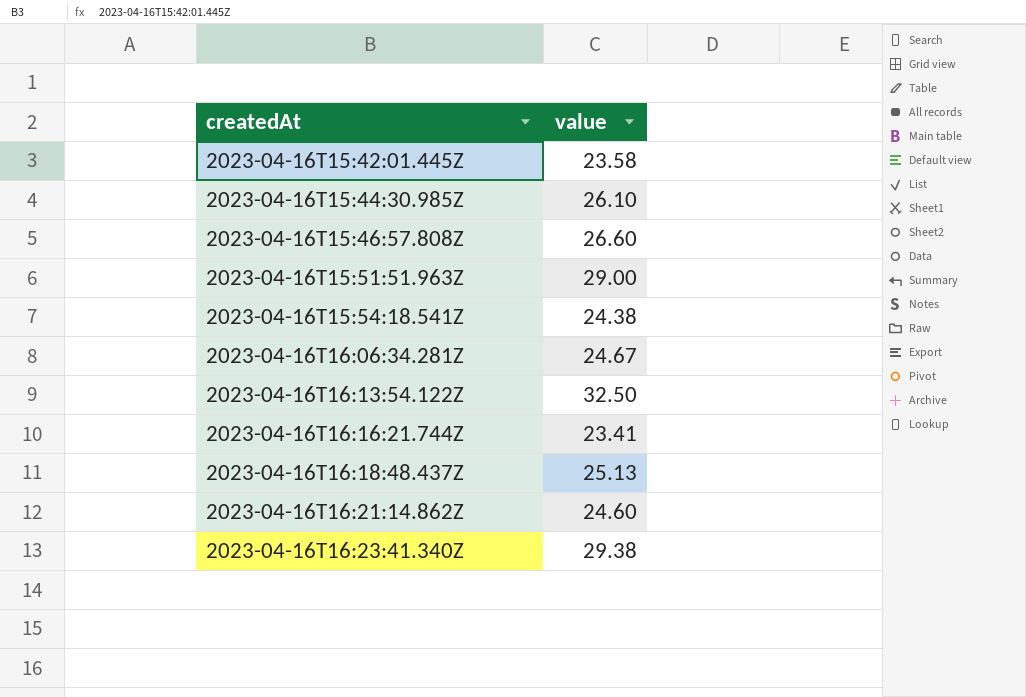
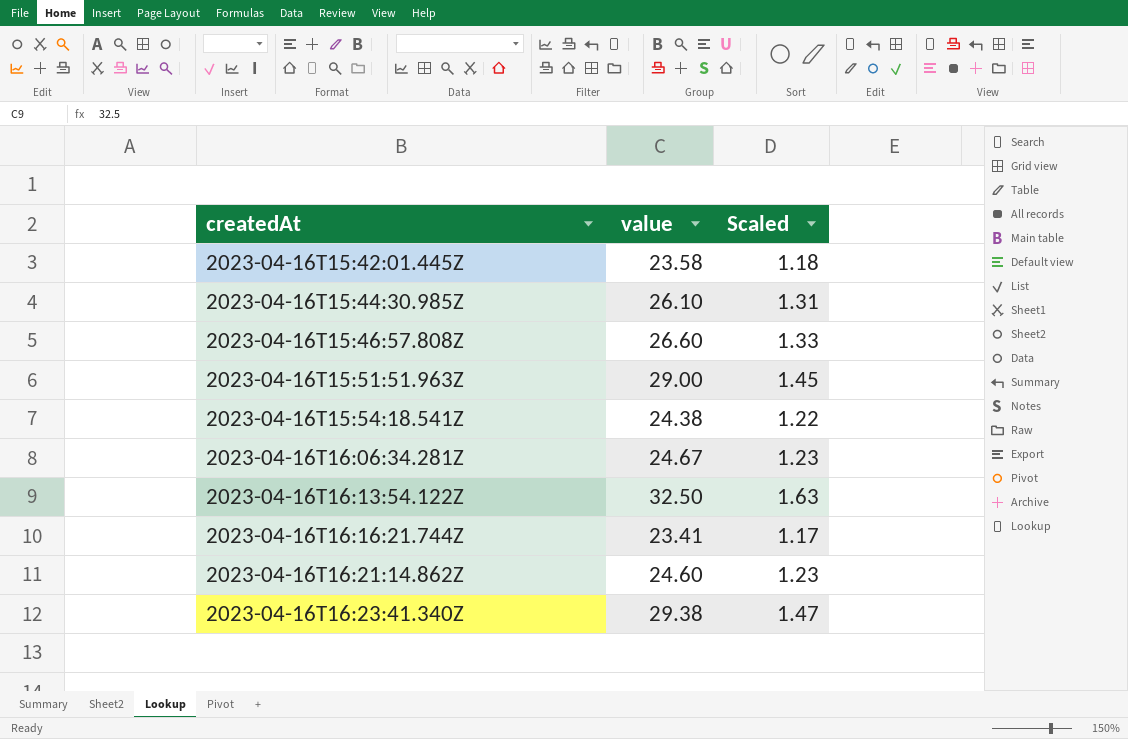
column Scaled | formula: none -> [value] * 0.05
row 2023-04-16T16:18:48.437Z: 25.13 -> none

